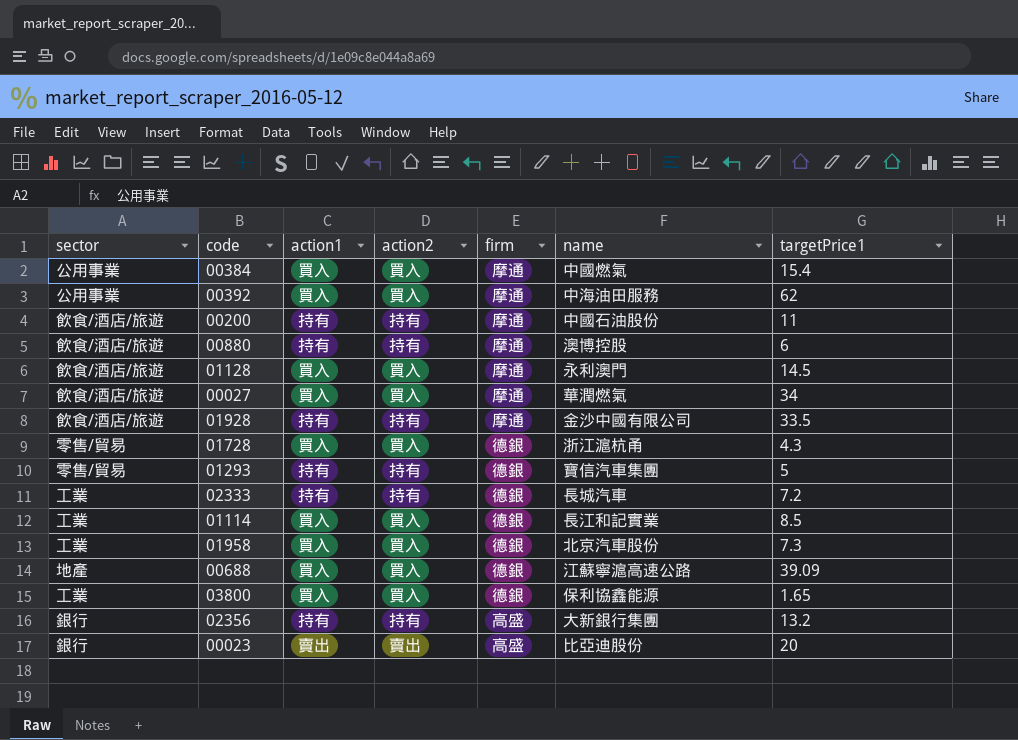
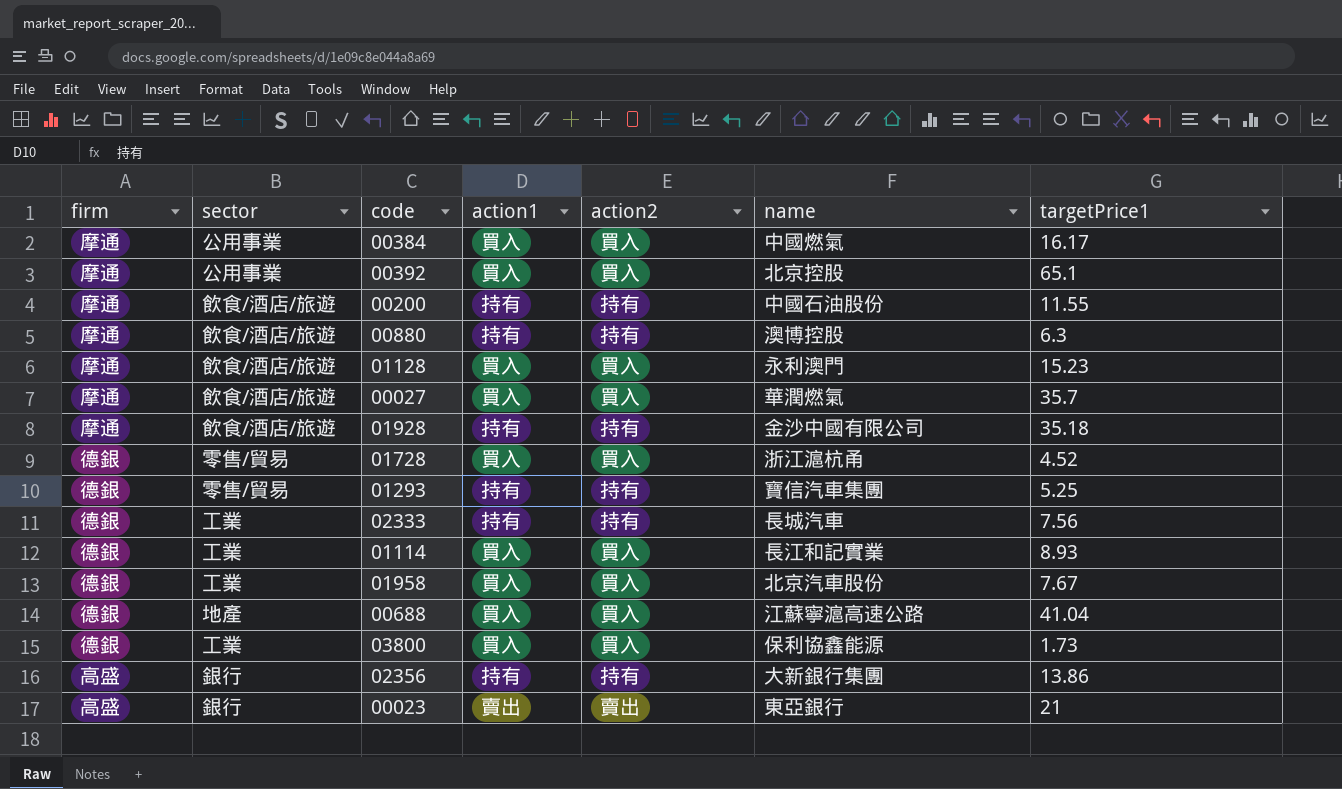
column firm | position: 5 -> 1
00384 | targetPrice1: 15.4 -> 16.17
00392 | name: 中海油田服務 -> 北京控股
00392 | targetPrice1: 62 -> 65.1
00200 | targetPrice1: 11 -> 11.55
00880 | targetPrice1: 6 -> 6.3
01128 | targetPrice1: 14.5 -> 15.23
00027 | targetPrice1: 34 -> 35.7
01928 | targetPrice1: 33.5 -> 35.18
01728 | targetPrice1: 4.3 -> 4.52
01293 | targetPrice1: 5 -> 5.25
02333 | targetPrice1: 7.2 -> 7.56
01114 | targetPrice1: 8.5 -> 8.93
01958 | targetPrice1: 7.3 -> 7.67
00688 | targetPrice1: 39.09 -> 41.04
03800 | targetPrice1: 1.65 -> 1.73
02356 | targetPrice1: 13.2 -> 13.86
00023 | name: 比亞迪股份 -> 東亞銀行
00023 | targetPrice1: 20 -> 21

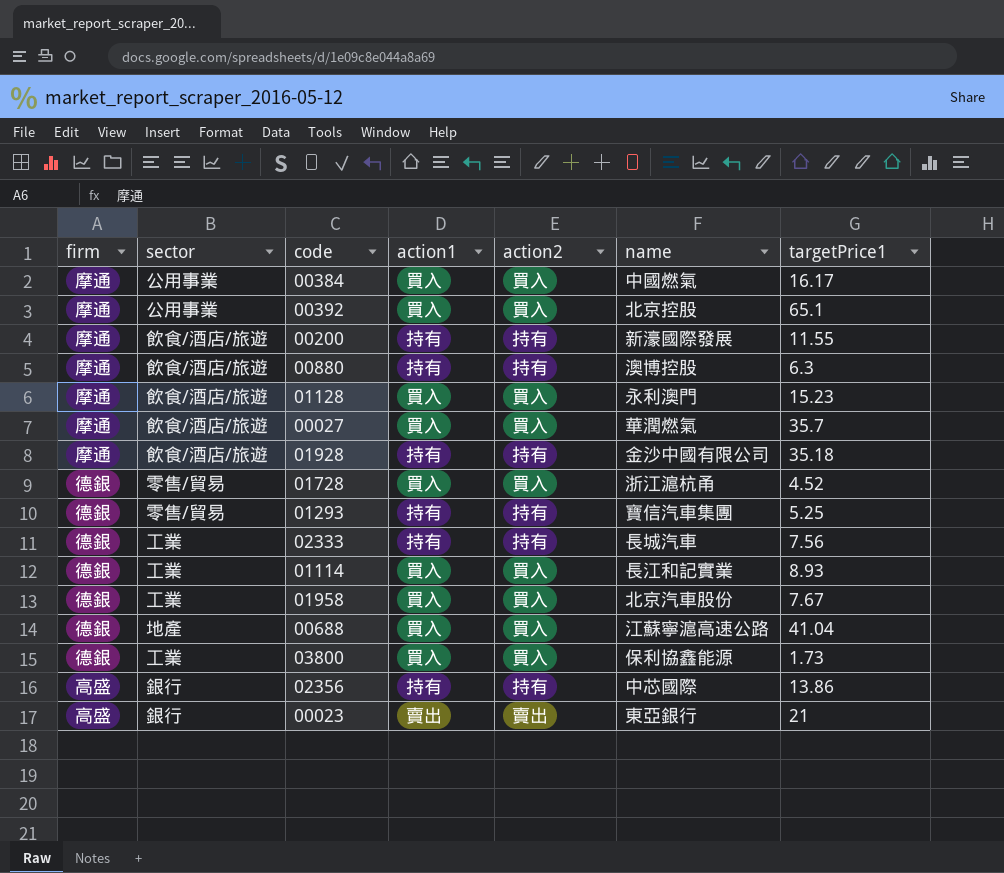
00200 | name: 中國石油股份 -> 新濠國際發展
02356 | name: 大新銀行集團 -> 中芯國際

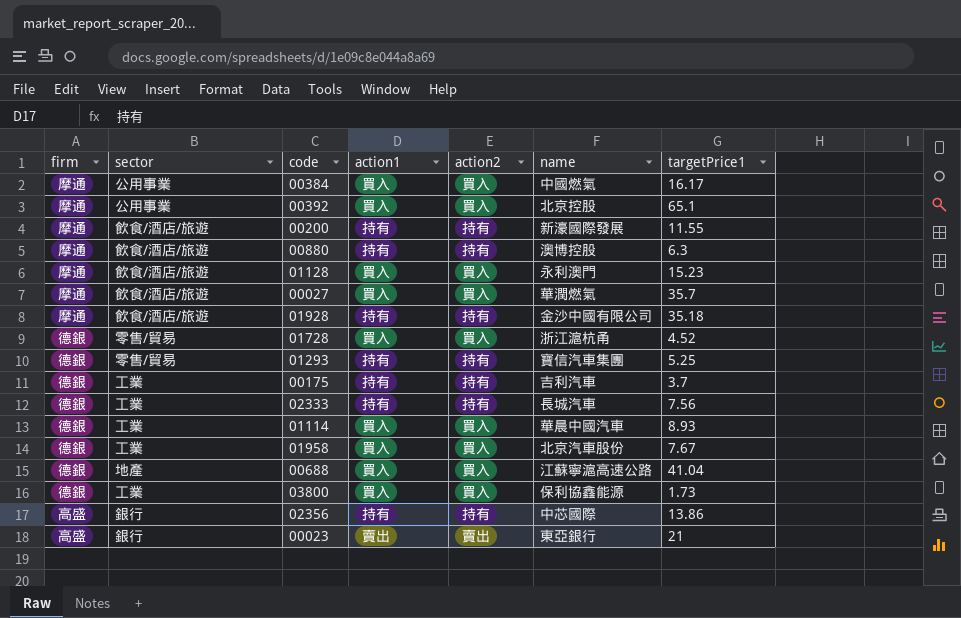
row 00175: none -> 德銀 | 工業 | 持有 | 持有 | 吉利汽車 | 3.7
01114 | name: 長江和記實業 -> 華晨中國汽車

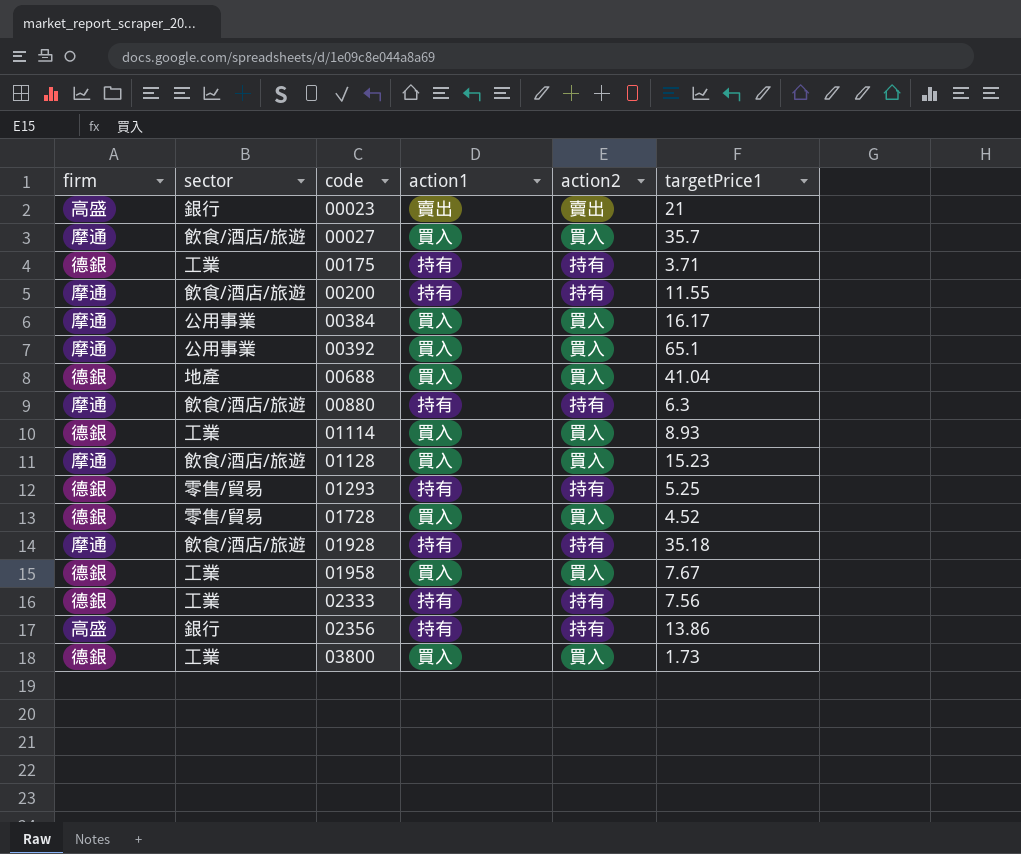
row order: none -> code ascending
column name | position: 6 -> none
00175 | targetPrice1: 3.7 -> 3.71

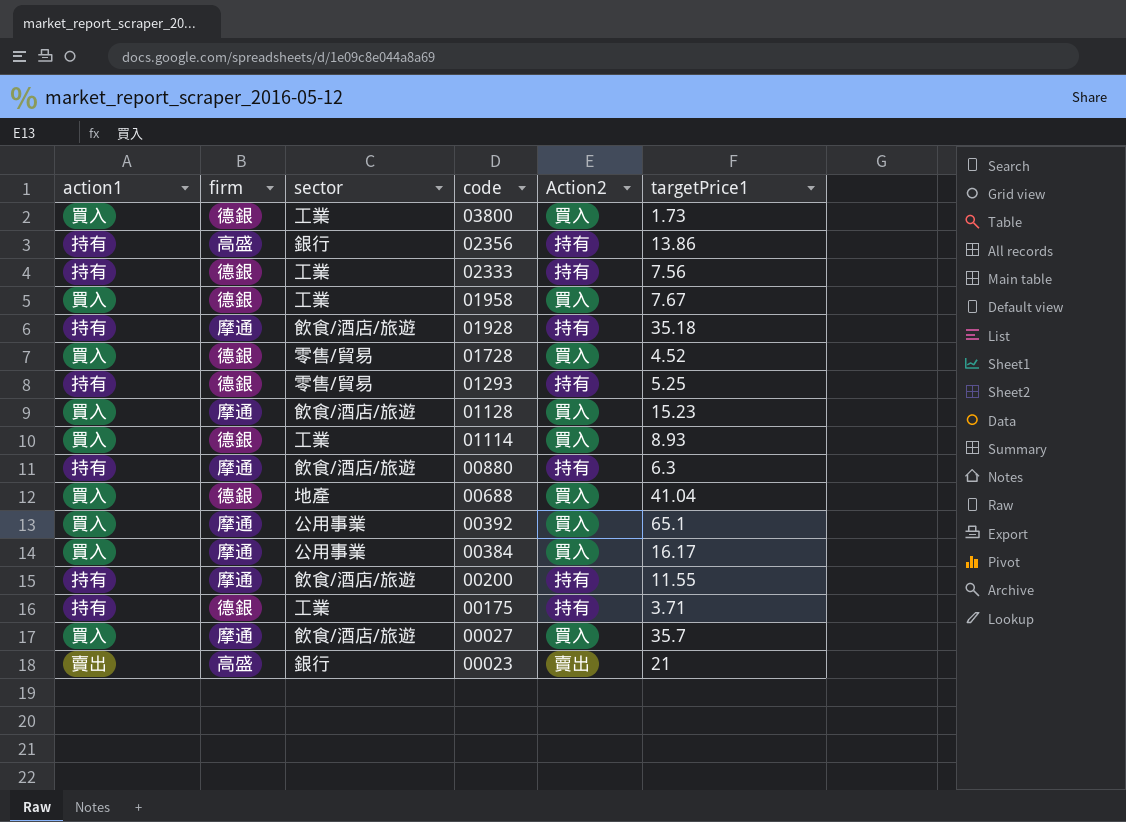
row order: code ascending -> code descending
column action1 | position: 4 -> 1
column name: action2 -> Action2

